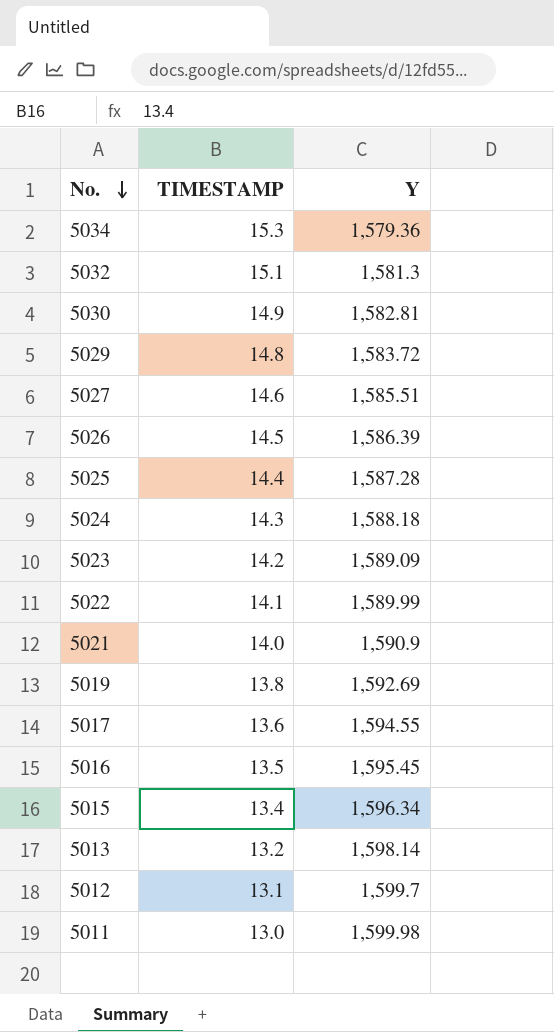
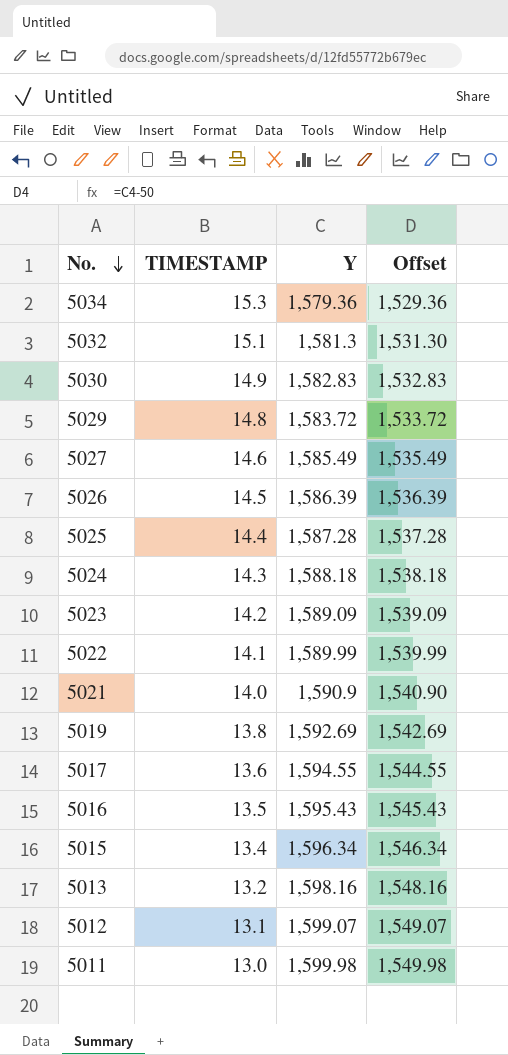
column Offset | formula: none -> [Y] - 50
5030 | Y: 1,582.81 -> 1,582.83
5027 | Y: 1,585.51 -> 1,585.49
5016 | Y: 1,595.45 -> 1,595.43
5013 | Y: 1,598.14 -> 1,598.16
5012 | Y: 1,599.7 -> 1,599.07

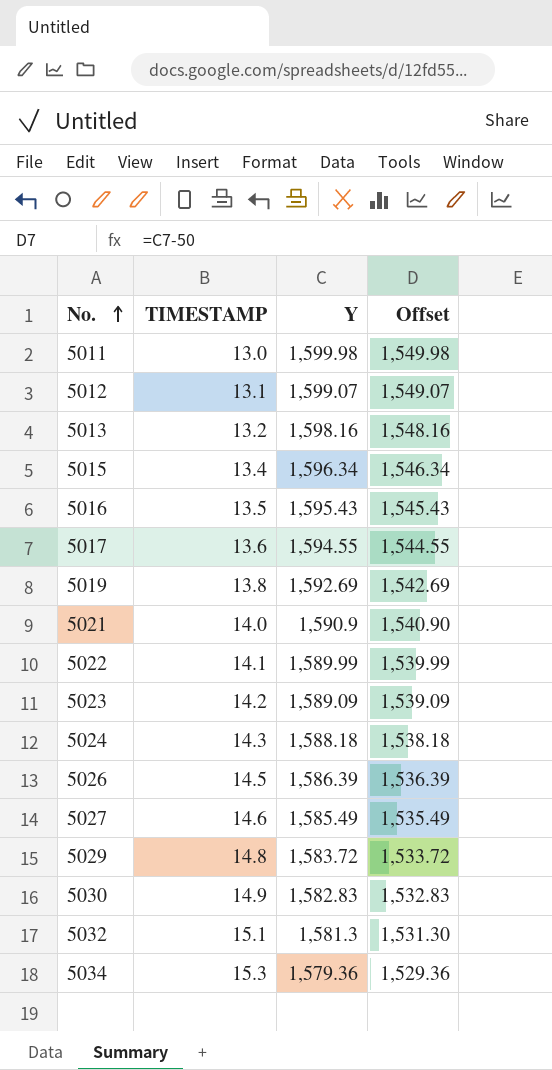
row order: No. descending -> No. ascending
row 5025: 14.4 | 1,587.28 | 1,537.28 -> none

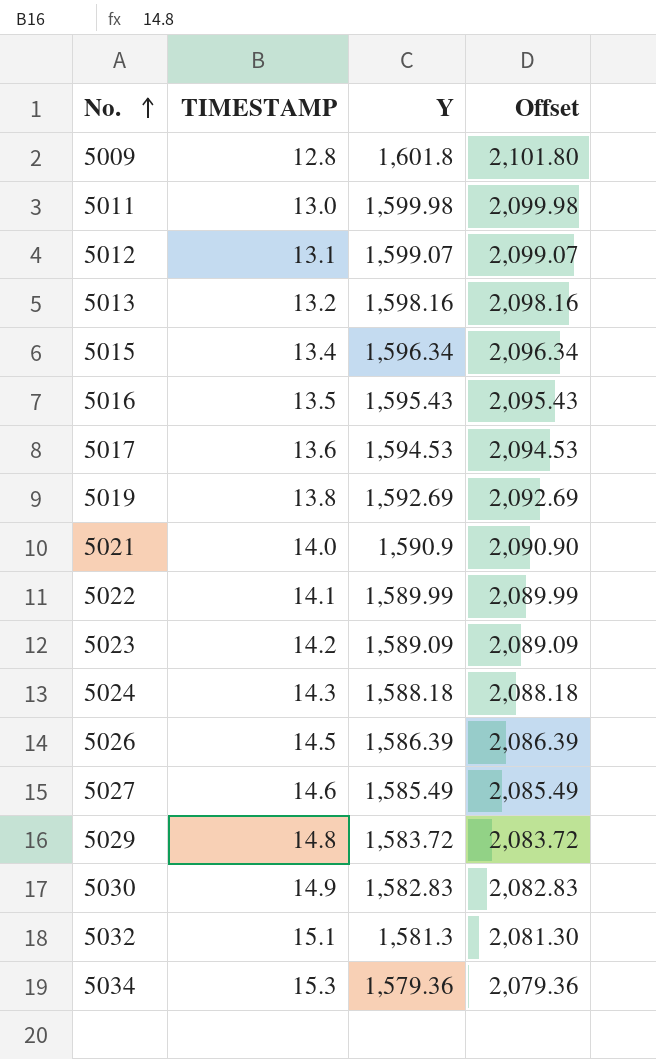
column Offset | formula: [Y] - 50 -> [Y] + 500
row 5009: none -> 12.8 | 1,601.8 | 2,101.80
5017 | Y: 1,594.55 -> 1,594.53

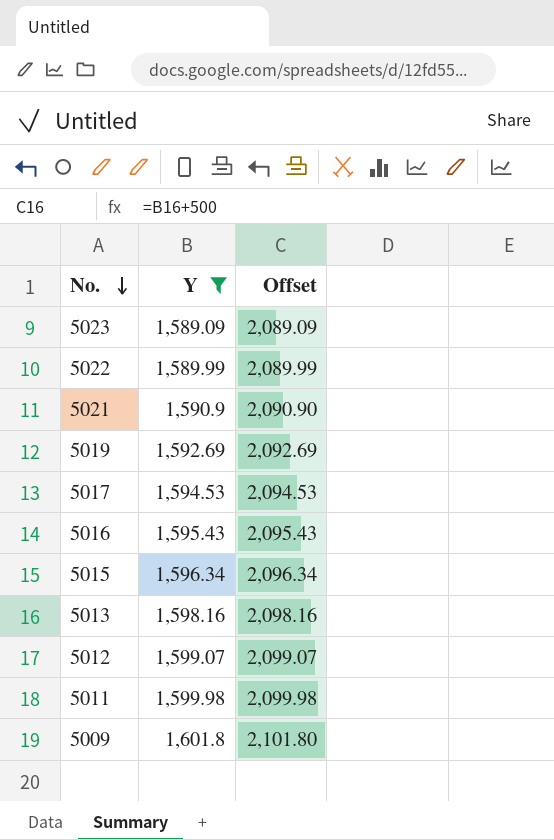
filter: none -> Y >= 1,589.09
row order: No. ascending -> No. descending
column TIMESTAMP | position: 2 -> none

